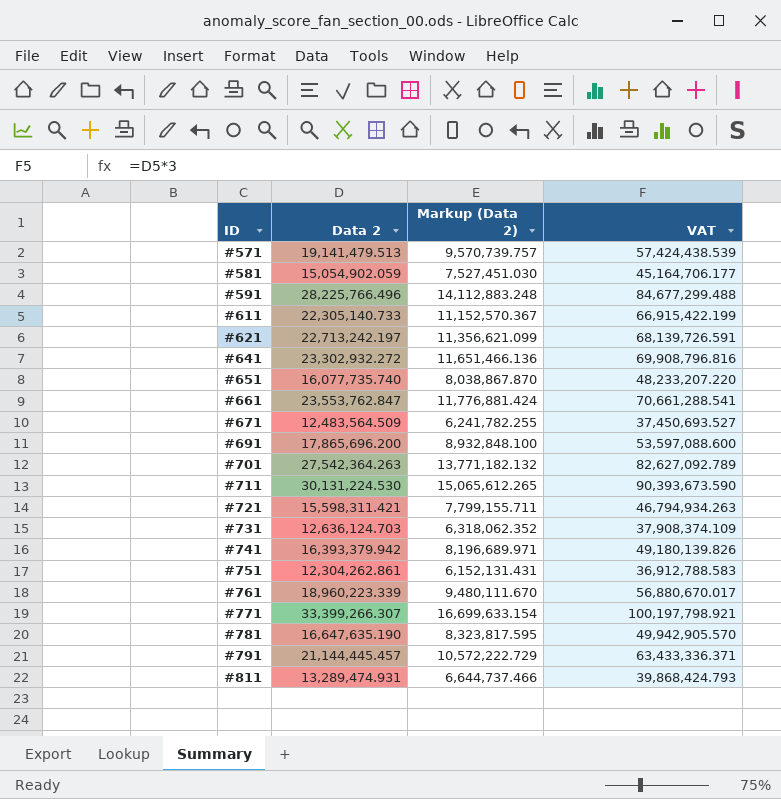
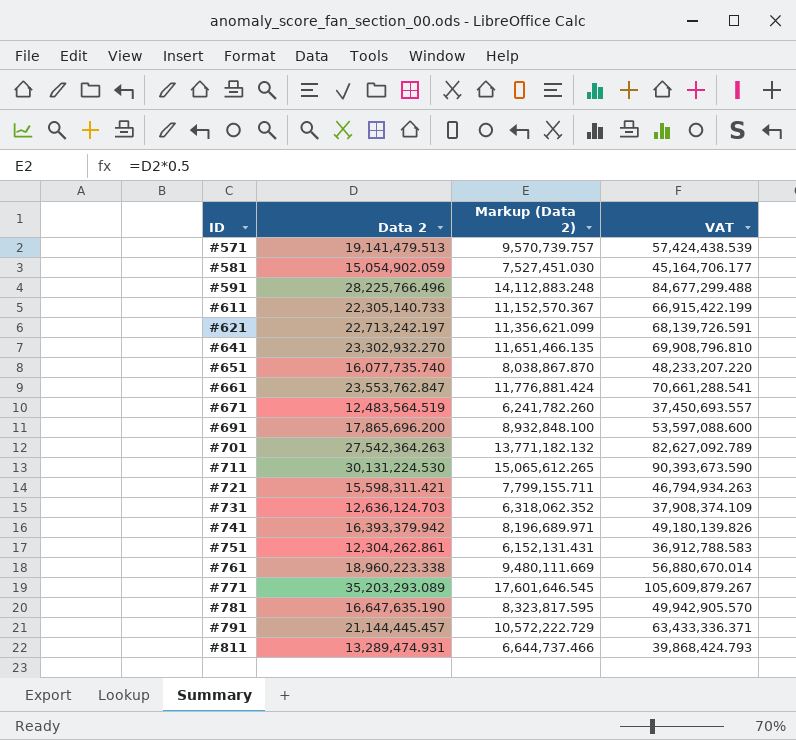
#641 | Data 2: 23,302,932.272 -> 23,302,932.270
#641 | Markup (Data 2): 11,651,466.136 -> 11,651,466.135
#641 | VAT: 69,908,796.816 -> 69,908,796.810
#671 | Data 2: 12,483,564.509 -> 12,483,564.519
#671 | Markup (Data 2): 6,241,782.255 -> 6,241,782.260
#671 | VAT: 37,450,693.527 -> 37,450,693.557
#761 | Data 2: 18,960,223.339 -> 18,960,223.338
#761 | Markup (Data 2): 9,480,111.670 -> 9,480,111.669
#761 | VAT: 56,880,670.017 -> 56,880,670.014
#771 | Data 2: 33,399,266.307 -> 35,203,293.089
#771 | Markup (Data 2): 16,699,633.154 -> 17,601,646.545
#771 | VAT: 100,197,798.921 -> 105,609,879.267

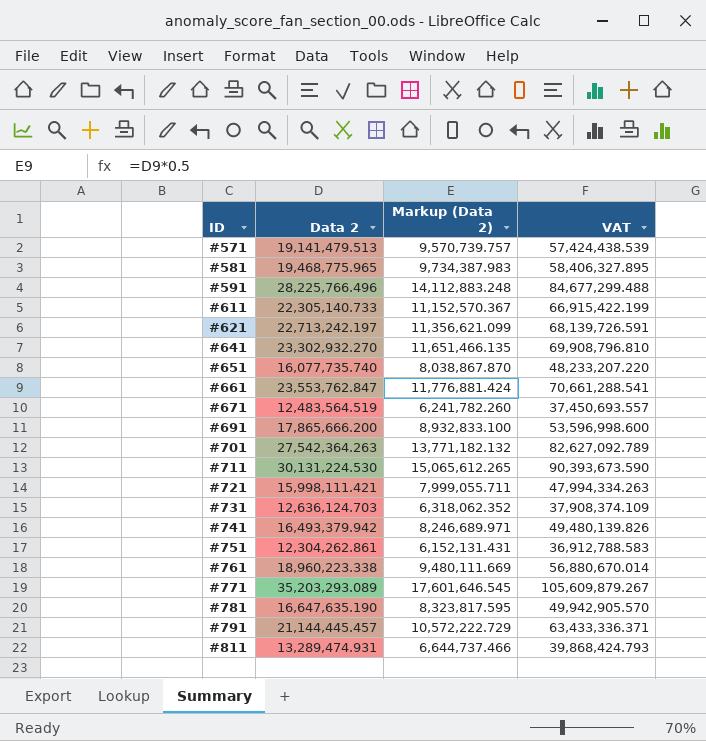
#581 | Data 2: 15,054,902.059 -> 19,468,775.965
#581 | Markup (Data 2): 7,527,451.030 -> 9,734,387.983
#581 | VAT: 45,164,706.177 -> 58,406,327.895
#691 | Data 2: 17,865,696.200 -> 17,865,666.200
#691 | Markup (Data 2): 8,932,848.100 -> 8,932,833.100
#691 | VAT: 53,597,088.600 -> 53,596,998.600
#721 | Data 2: 15,598,311.421 -> 15,998,111.421
#721 | Markup (Data 2): 7,799,155.711 -> 7,999,055.711
#721 | VAT: 46,794,934.263 -> 47,994,334.263
#741 | Data 2: 16,393,379.942 -> 16,493,379.942
#741 | Markup (Data 2): 8,196,689.971 -> 8,246,689.971
#741 | VAT: 49,180,139.826 -> 49,480,139.826

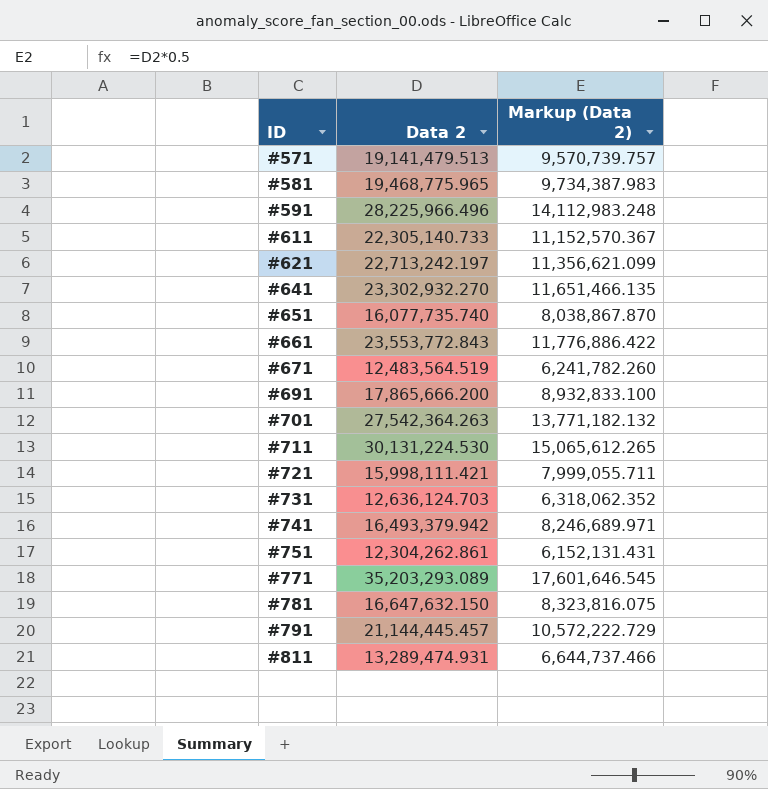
column VAT | formula: [Data 2] * 3 -> none
row #761: 18,960,223.338 | 9,480,111.669 | 56,880,670.014 -> none
#591 | Data 2: 28,225,766.496 -> 28,225,966.496
#591 | Markup (Data 2): 14,112,883.248 -> 14,112,983.248
#661 | Data 2: 23,553,762.847 -> 23,553,772.843
#661 | Markup (Data 2): 11,776,881.424 -> 11,776,886.422
#781 | Data 2: 16,647,635.190 -> 16,647,632.150
#781 | Markup (Data 2): 8,323,817.595 -> 8,323,816.075

